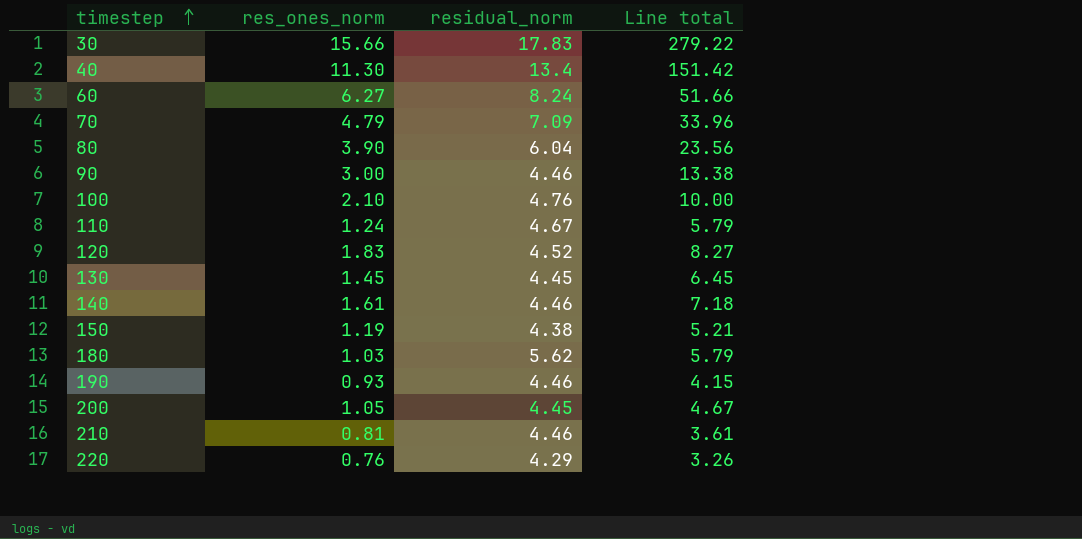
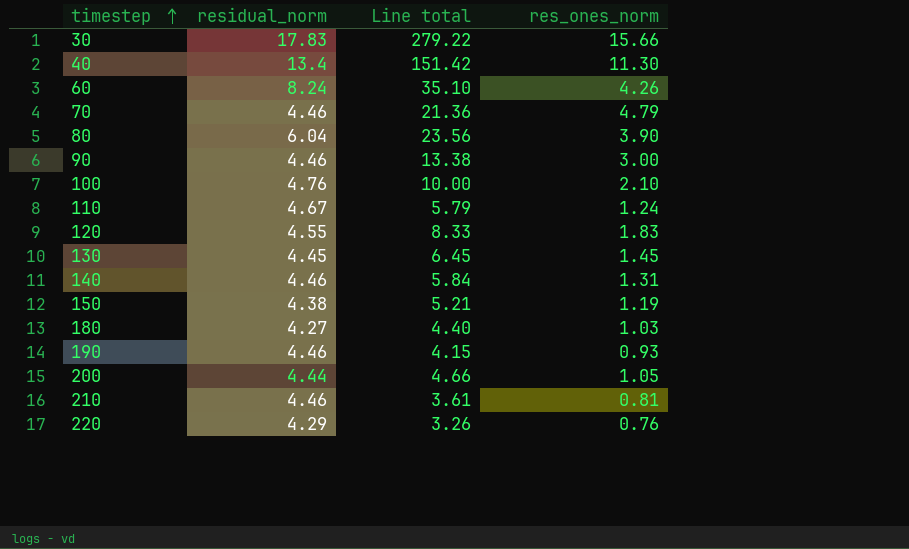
column res_ones_norm | position: 2 -> 4
60 | Line total: 51.66 -> 35.10
60 | res_ones_norm: 6.27 -> 4.26
70 | residual_norm: 7.09 -> 4.46
70 | Line total: 33.96 -> 21.36
120 | residual_norm: 4.52 -> 4.55
120 | Line total: 8.27 -> 8.33
140 | Line total: 7.18 -> 5.84
140 | res_ones_norm: 1.61 -> 1.31
180 | residual_norm: 5.62 -> 4.27
180 | Line total: 5.79 -> 4.40
200 | residual_norm: 4.45 -> 4.44
200 | Line total: 4.67 -> 4.66

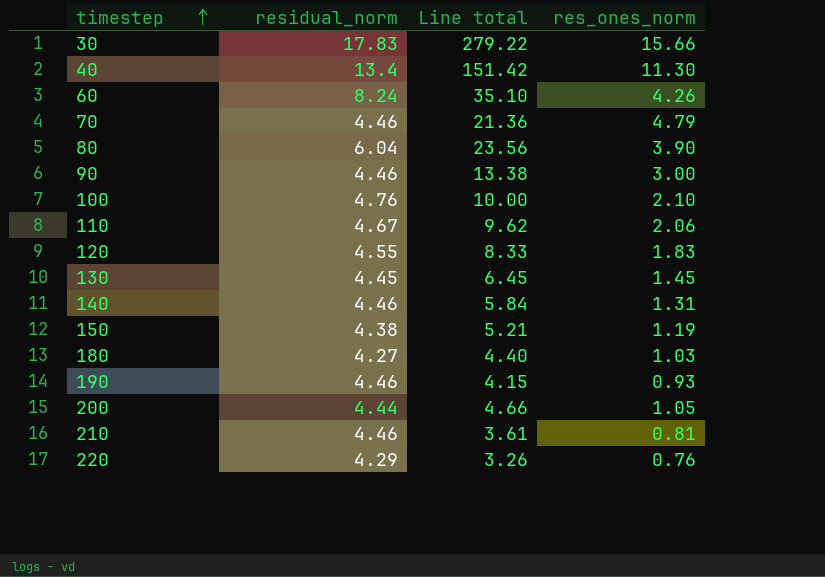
110 | Line total: 5.79 -> 9.62
110 | res_ones_norm: 1.24 -> 2.06

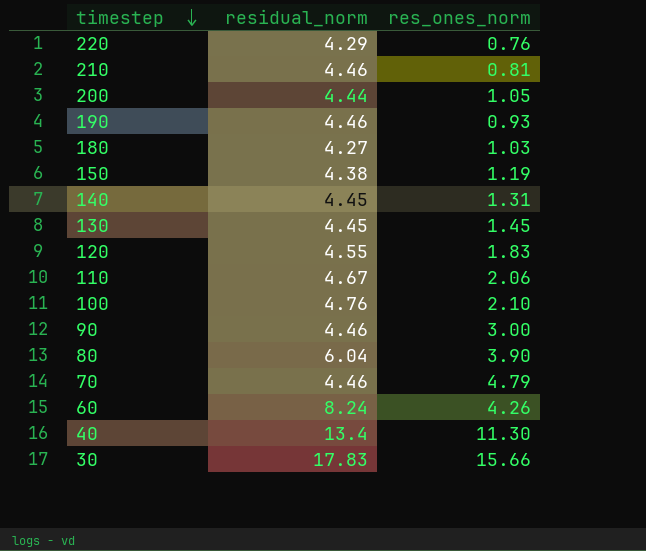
row order: timestep ascending -> timestep descending
column Line total | formula: [residual_norm] * [res_ones_norm] -> none
140 | residual_norm: 4.46 -> 4.45

